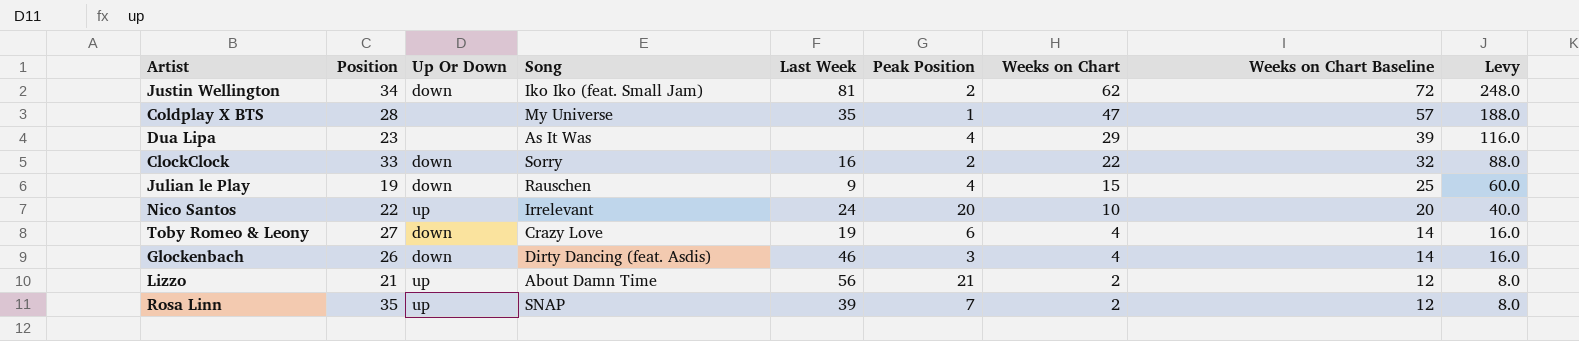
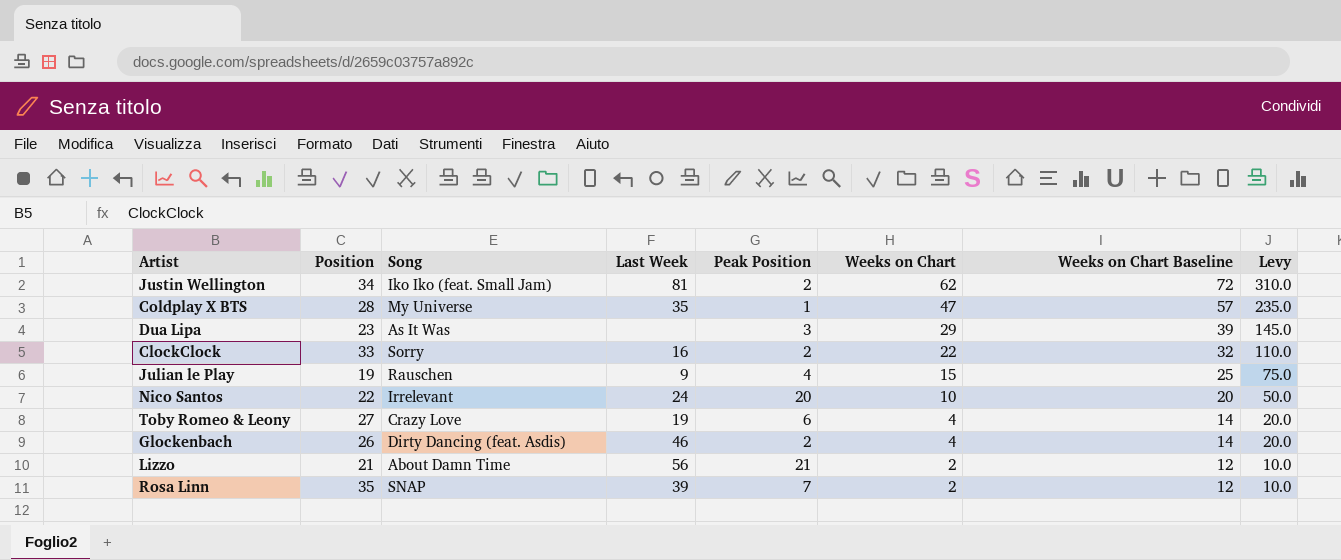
column Up Or Down | position: 3 -> none
column Levy | formula: [Weeks on Chart] * 4 -> [Weeks on Chart] * 5
Dua Lipa | Peak Position: 4 -> 3
Glockenbach | Peak Position: 3 -> 2

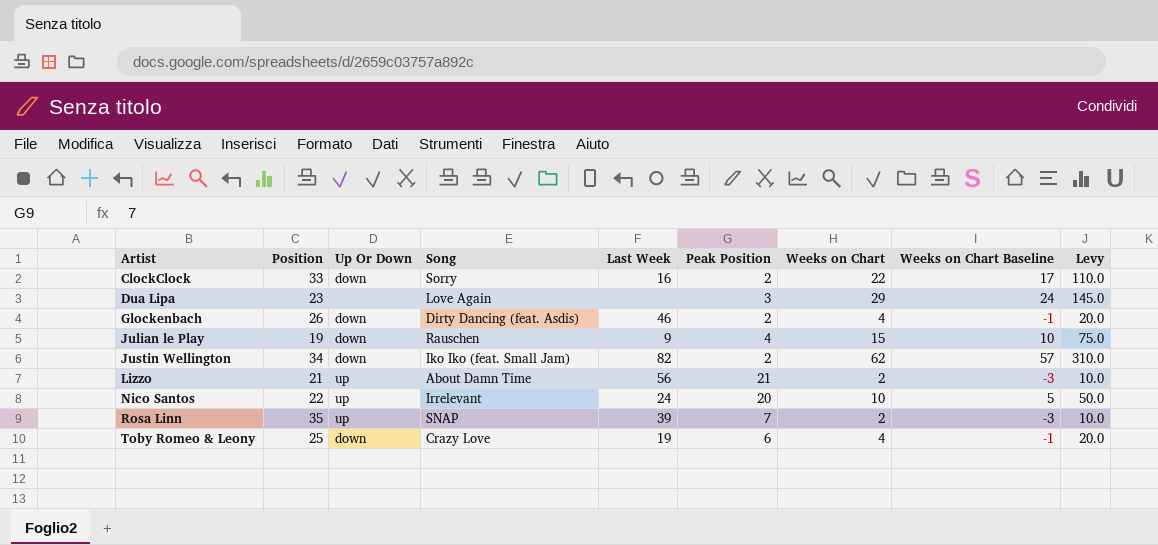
row order: Weeks on Chart descending -> Artist ascending
column Up Or Down | position: none -> 3
column Weeks on Chart Baseline | formula: [Weeks on Chart] + 10 -> [Weeks on Chart] - 5
row Coldplay X BTS: 28 | My Universe | 35 | 1 | 47 | 57 | 235.0 -> none
Dua Lipa | Song: As It Was -> Love Again
Justin Wellington | Last Week: 81 -> 82
Toby Romeo & Leony | Position: 27 -> 25

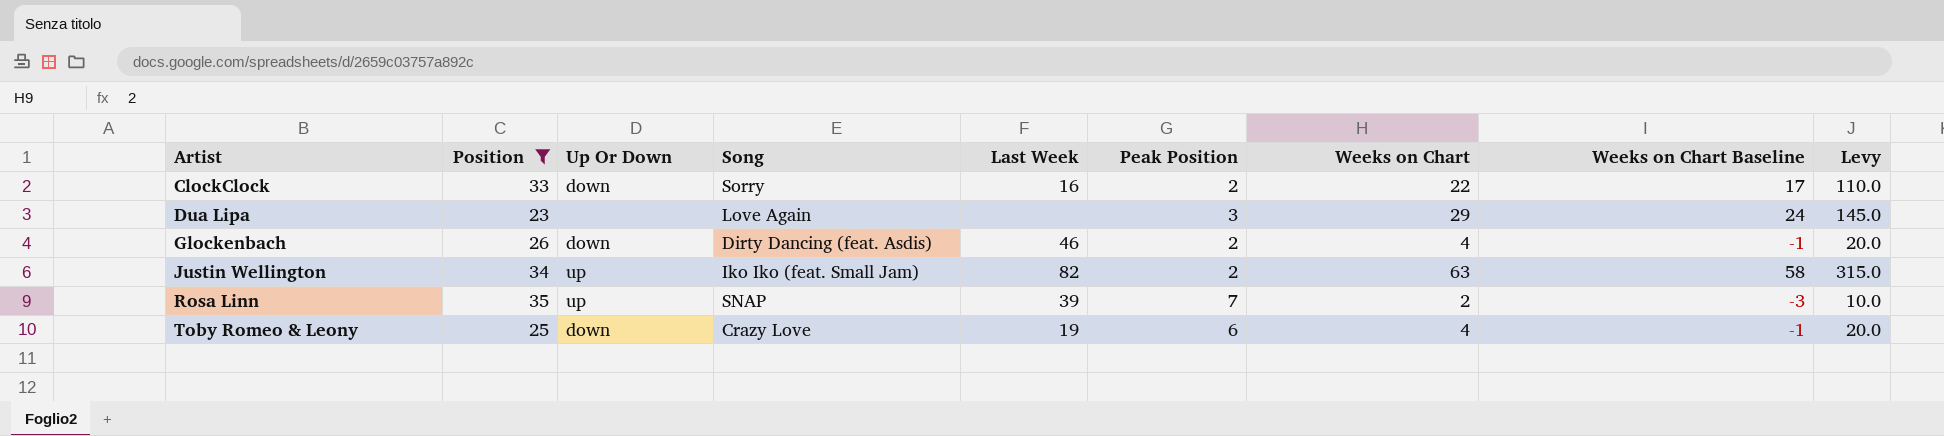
filter: none -> Position >= 23
Justin Wellington | Up Or Down: down -> up
Justin Wellington | Weeks on Chart: 62 -> 63
Justin Wellington | Weeks on Chart Baseline: 57 -> 58
Justin Wellington | Levy: 310.0 -> 315.0

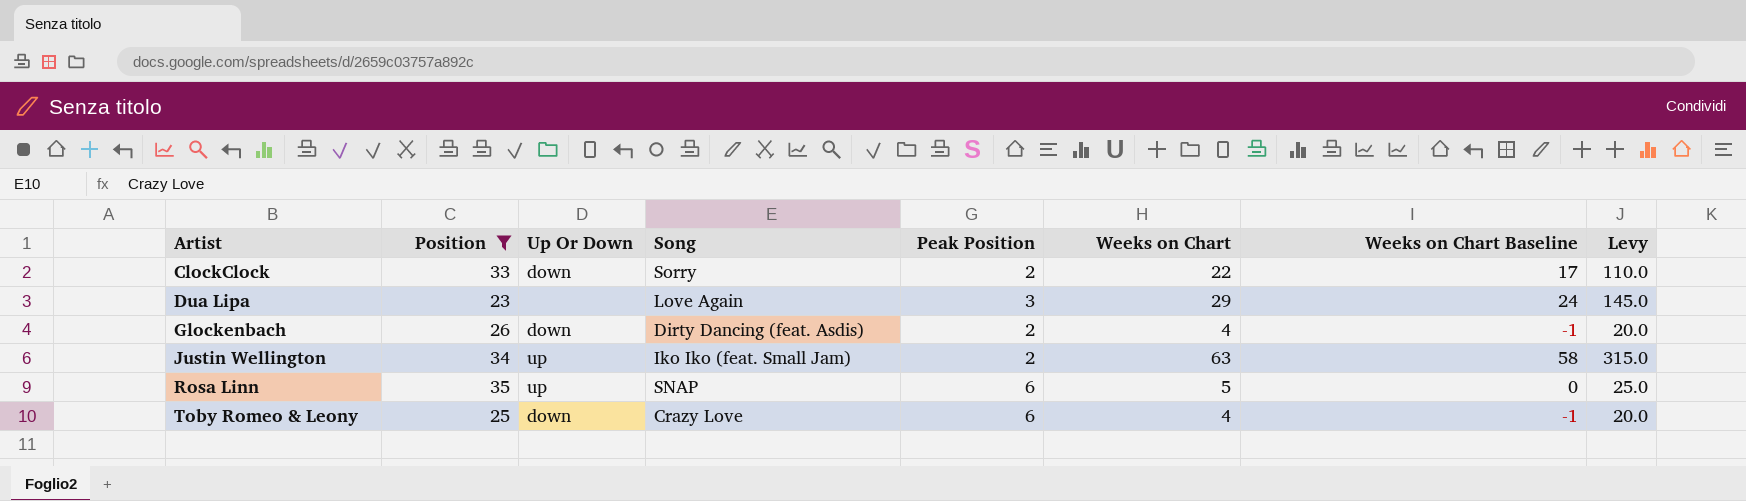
column Last Week | position: 5 -> none
Rosa Linn | Peak Position: 7 -> 6
Rosa Linn | Weeks on Chart: 2 -> 5
Rosa Linn | Weeks on Chart Baseline: -3 -> 0
Rosa Linn | Levy: 10.0 -> 25.0

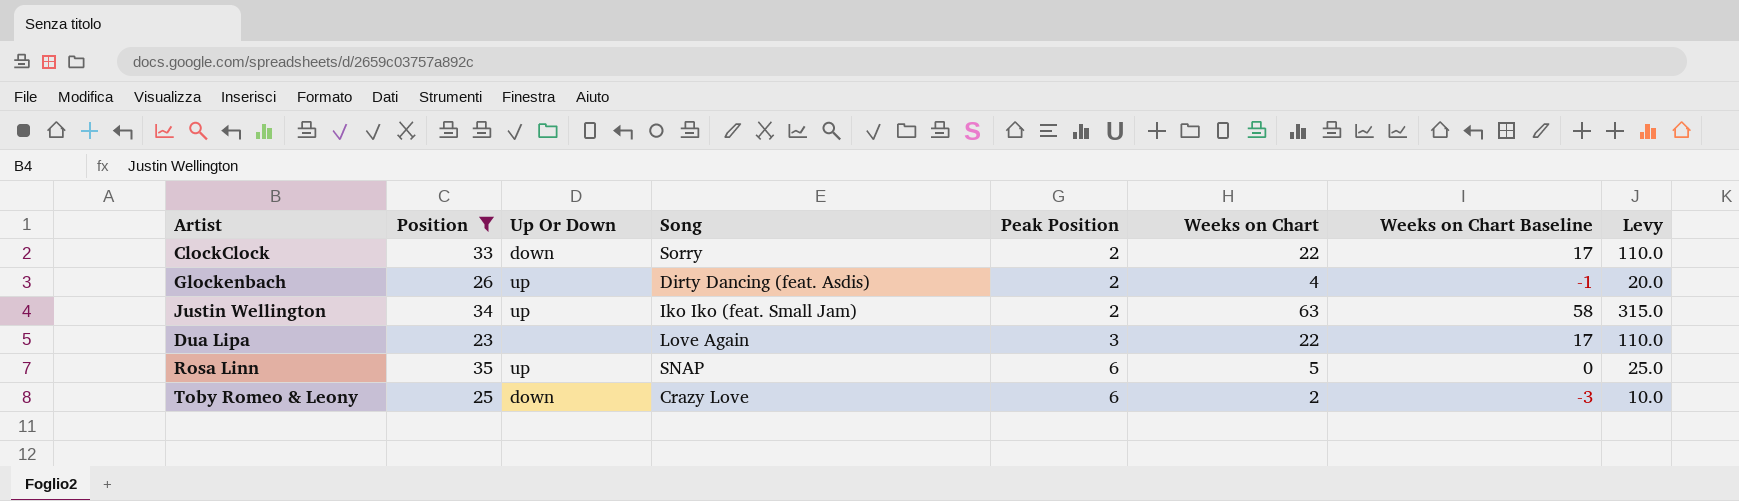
row order: Artist ascending -> Peak Position ascending
Glockenbach | Up Or Down: down -> up
Dua Lipa | Weeks on Chart: 29 -> 22
Dua Lipa | Weeks on Chart Baseline: 24 -> 17
Dua Lipa | Levy: 145.0 -> 110.0
Toby Romeo & Leony | Weeks on Chart: 4 -> 2
Toby Romeo & Leony | Weeks on Chart Baseline: -1 -> -3
Toby Romeo & Leony | Levy: 20.0 -> 10.0

